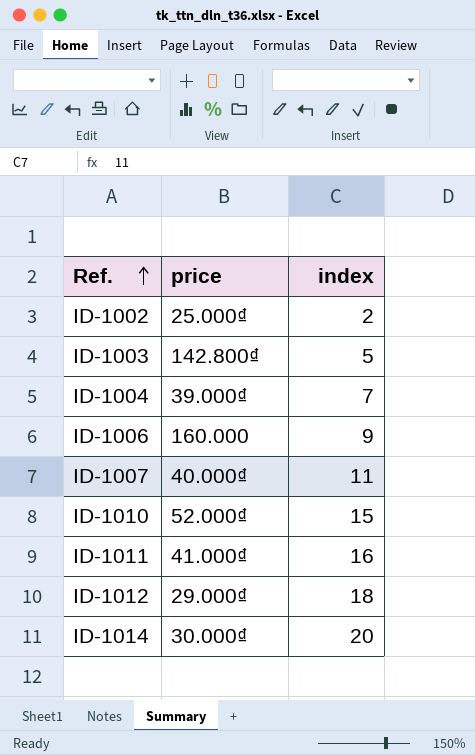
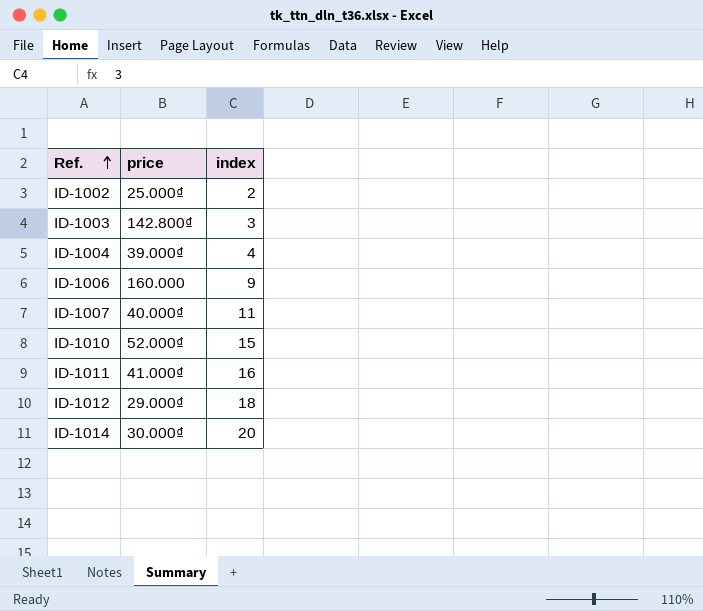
ID-1003 | index: 5 -> 3
ID-1004 | index: 7 -> 4

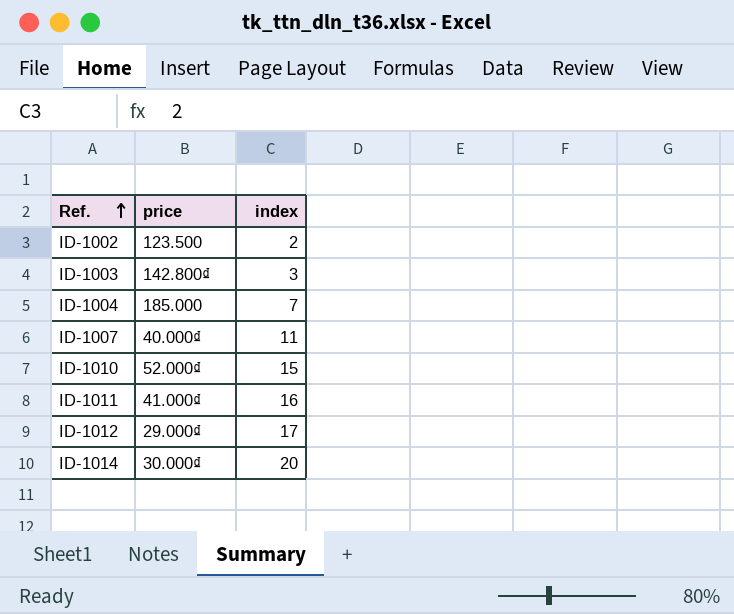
row ID-1006: 160.000 | 9 -> none
ID-1002 | price: 25.000₫ -> 123.500
ID-1004 | price: 39.000₫ -> 185.000
ID-1004 | index: 4 -> 7
ID-1012 | index: 18 -> 17

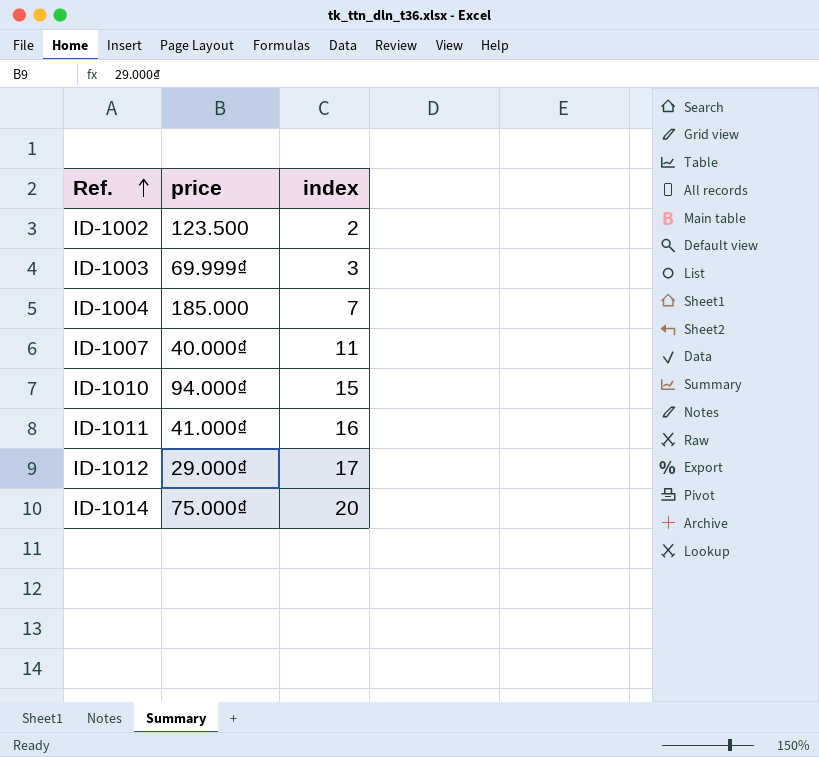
ID-1003 | price: 142.800₫ -> 69.999₫
ID-1010 | price: 52.000₫ -> 94.000₫
ID-1014 | price: 30.000₫ -> 75.000₫

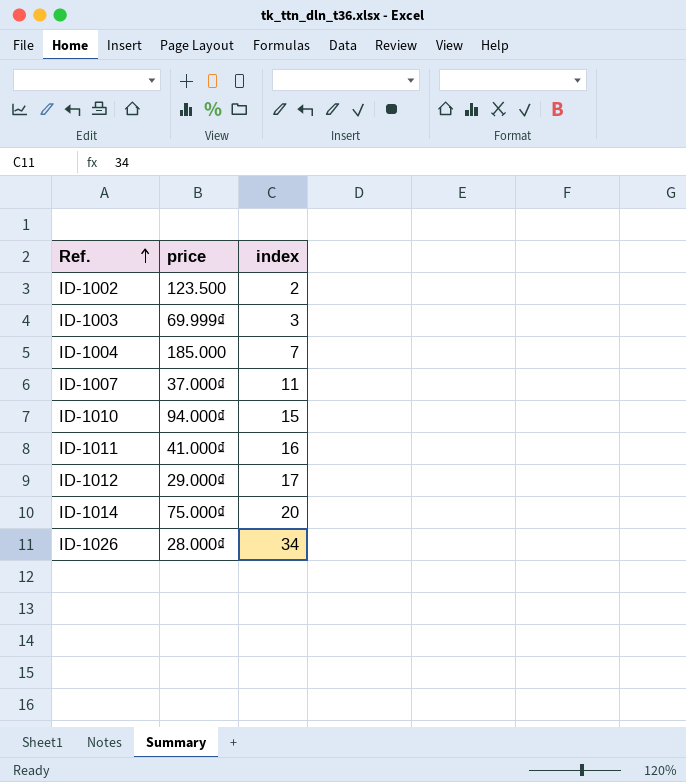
ID-1007 | price: 40.000₫ -> 37.000₫
row ID-1026: none -> 28.000₫ | 34

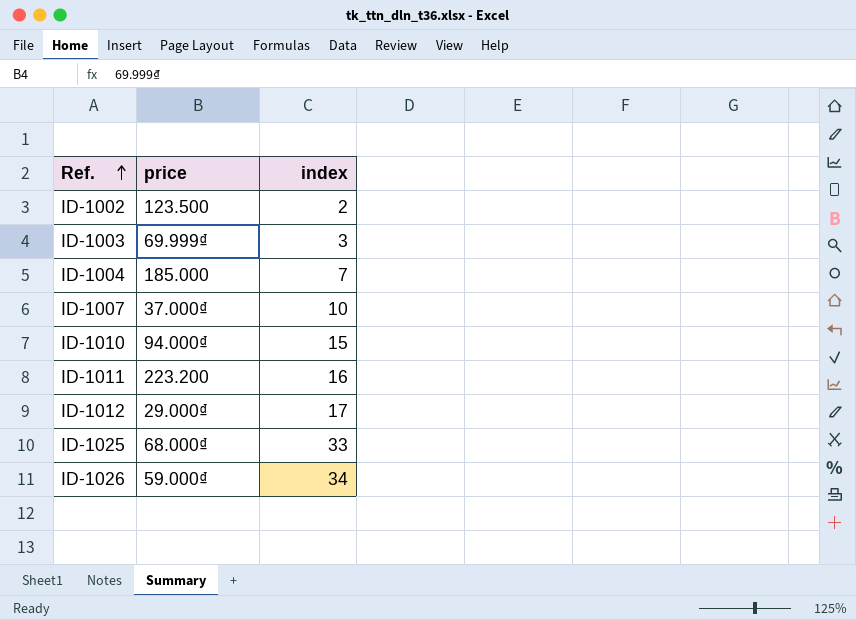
row ID-1014: 75.000₫ | 20 -> none
ID-1007 | index: 11 -> 10
ID-1011 | price: 41.000₫ -> 223.200
row ID-1025: none -> 68.000₫ | 33
ID-1026 | price: 28.000₫ -> 59.000₫

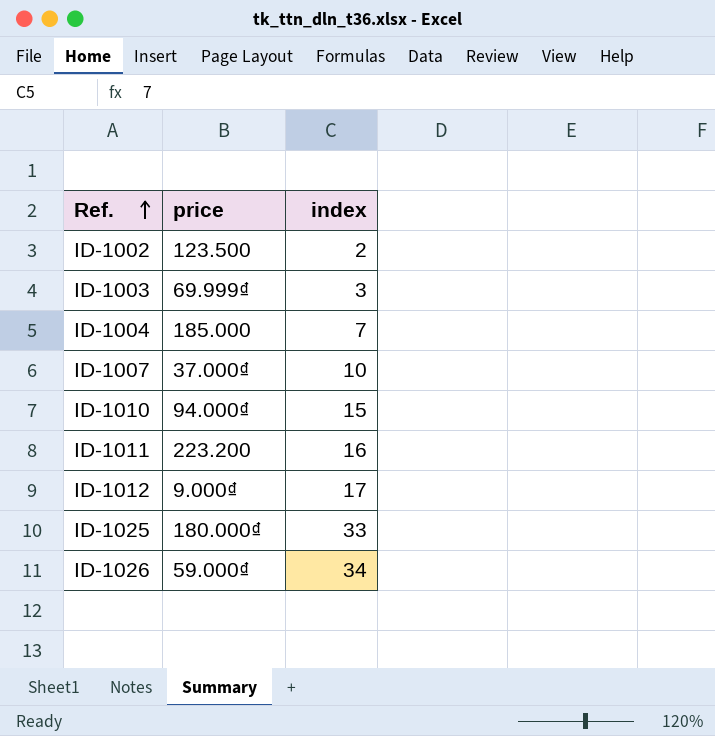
ID-1012 | price: 29.000₫ -> 9.000₫
ID-1025 | price: 68.000₫ -> 180.000₫

